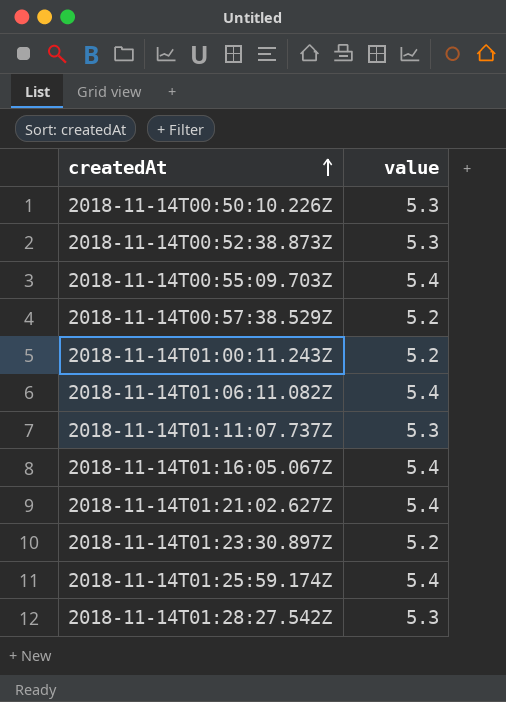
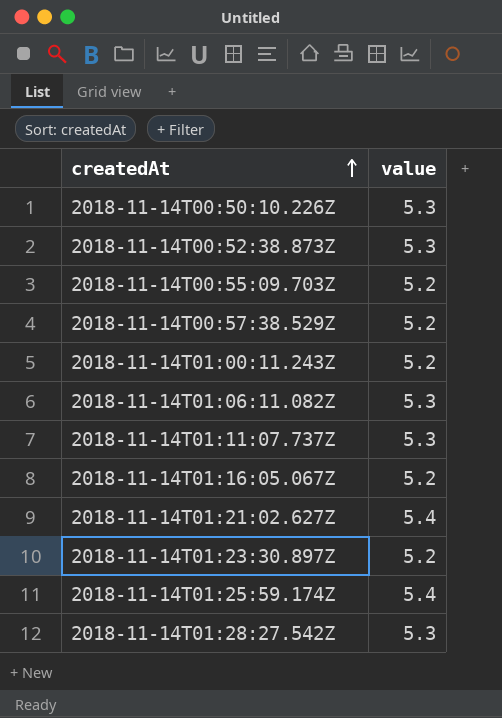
2018-11-14T00:55:09.703Z | value: 5.4 -> 5.2
2018-11-14T01:06:11.082Z | value: 5.4 -> 5.3
2018-11-14T01:16:05.067Z | value: 5.4 -> 5.2

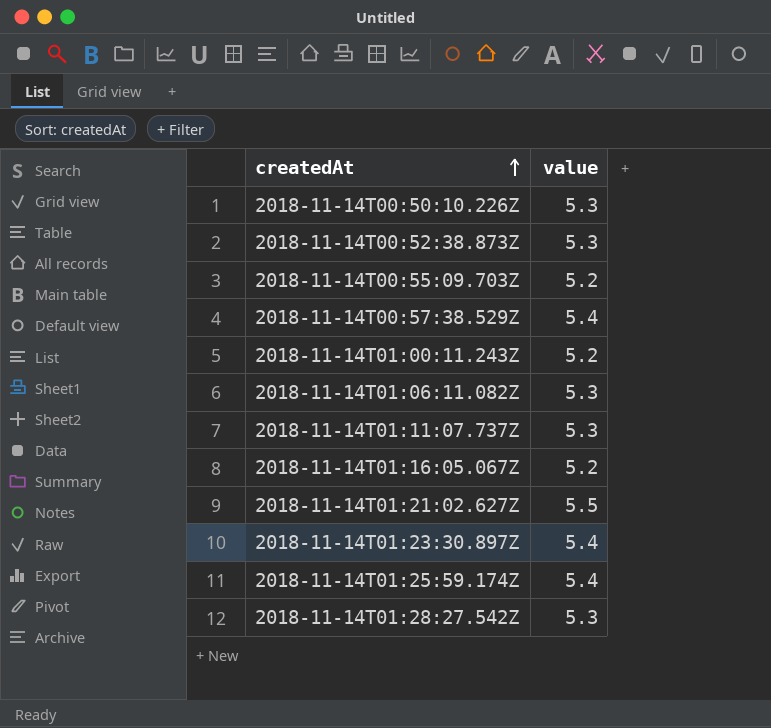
2018-11-14T00:57:38.529Z | value: 5.2 -> 5.4
2018-11-14T01:21:02.627Z | value: 5.4 -> 5.5
2018-11-14T01:23:30.897Z | value: 5.2 -> 5.4

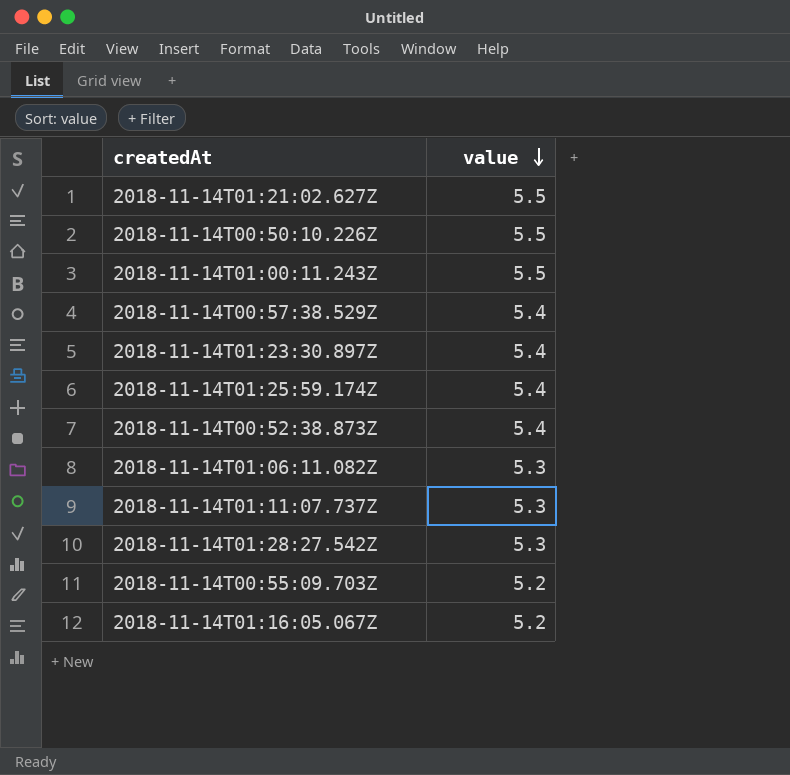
row order: createdAt ascending -> value descending
2018-11-14T00:50:10.226Z | value: 5.3 -> 5.5
2018-11-14T01:00:11.243Z | value: 5.2 -> 5.5
2018-11-14T00:52:38.873Z | value: 5.3 -> 5.4

